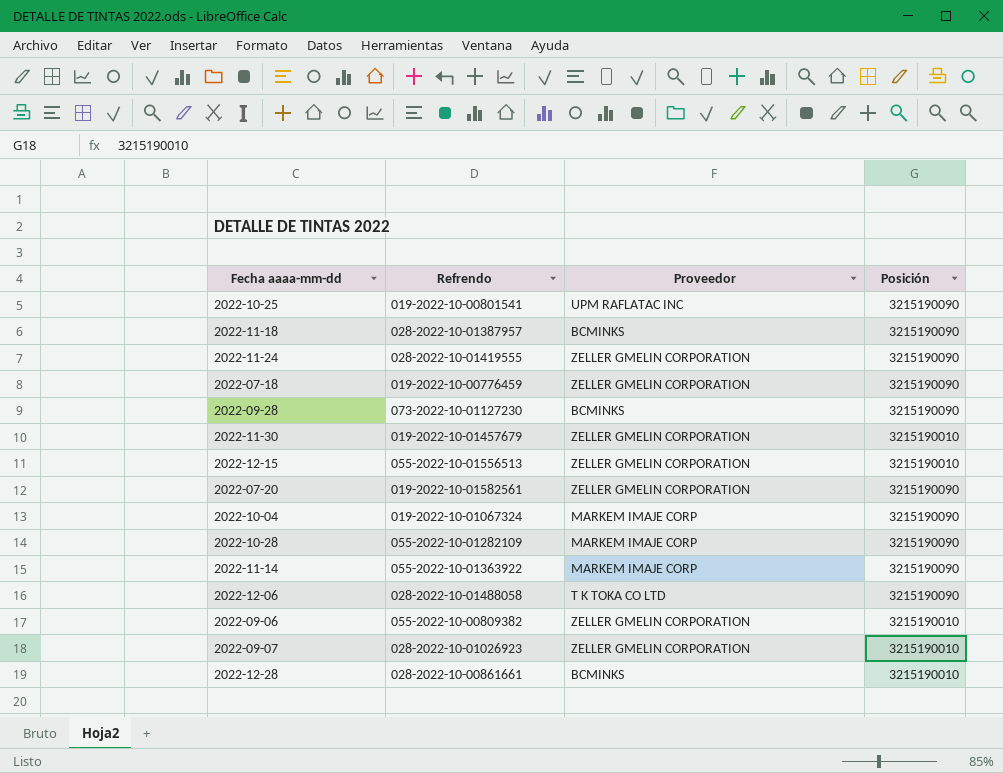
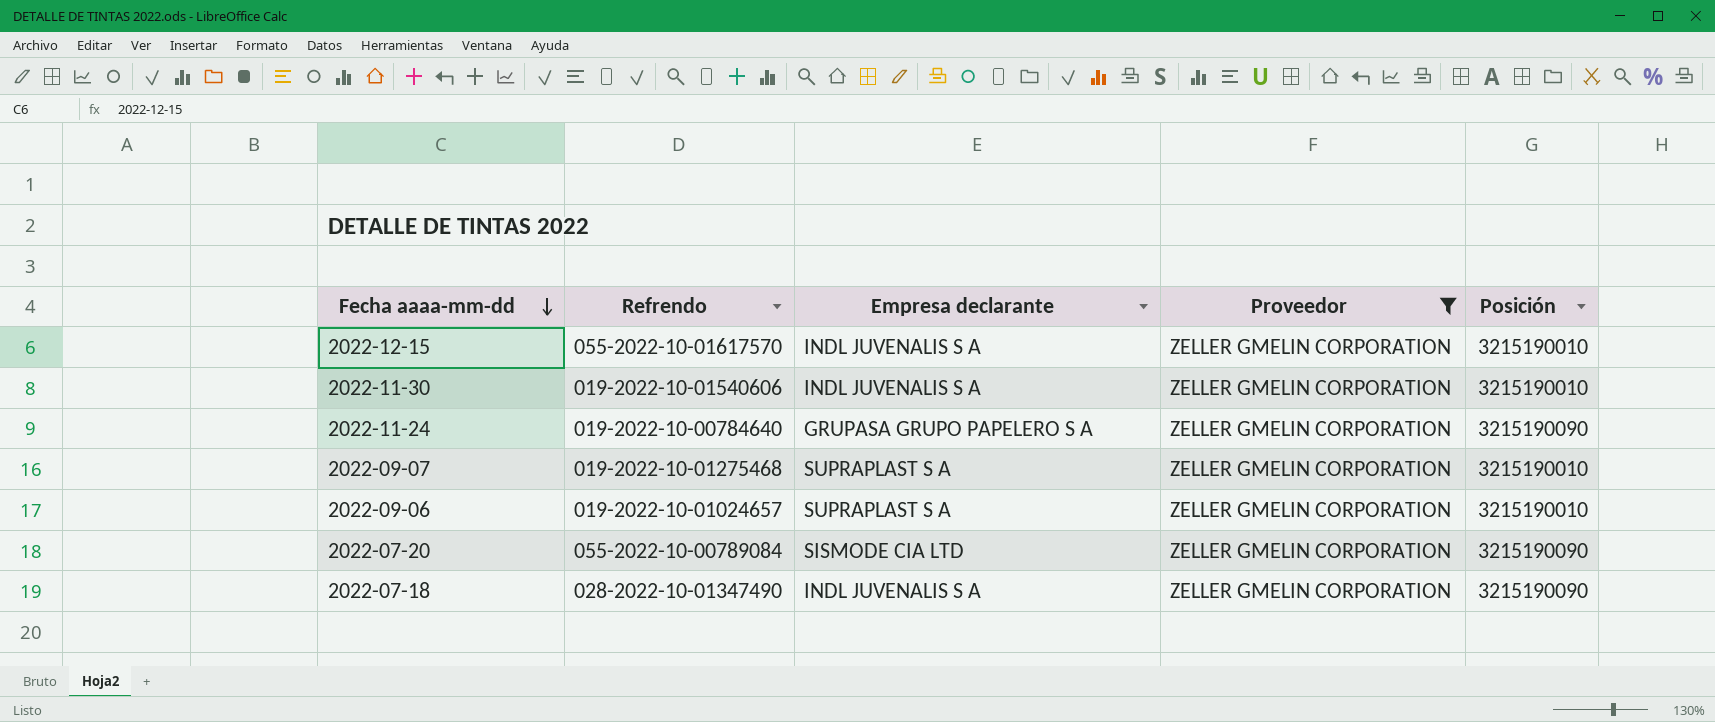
filter: none -> Proveedor = ZELLER GMELIN CORPORATION
row order: none -> Fecha aaaa-mm-dd descending
column Empresa declarante | position: none -> 3
2022-12-15 | Refrendo: 055-2022-10-01556513 -> 055-2022-10-01617570
2022-11-30 | Refrendo: 019-2022-10-01457679 -> 019-2022-10-01540606
2022-11-24 | Refrendo: 028-2022-10-01419555 -> 019-2022-10-00784640
2022-09-07 | Refrendo: 028-2022-10-01026923 -> 019-2022-10-01275468
2022-09-06 | Refrendo: 055-2022-10-00809382 -> 019-2022-10-01024657
2022-07-20 | Refrendo: 019-2022-10-01582561 -> 055-2022-10-00789084
2022-07-18 | Refrendo: 019-2022-10-00776459 -> 028-2022-10-01347490

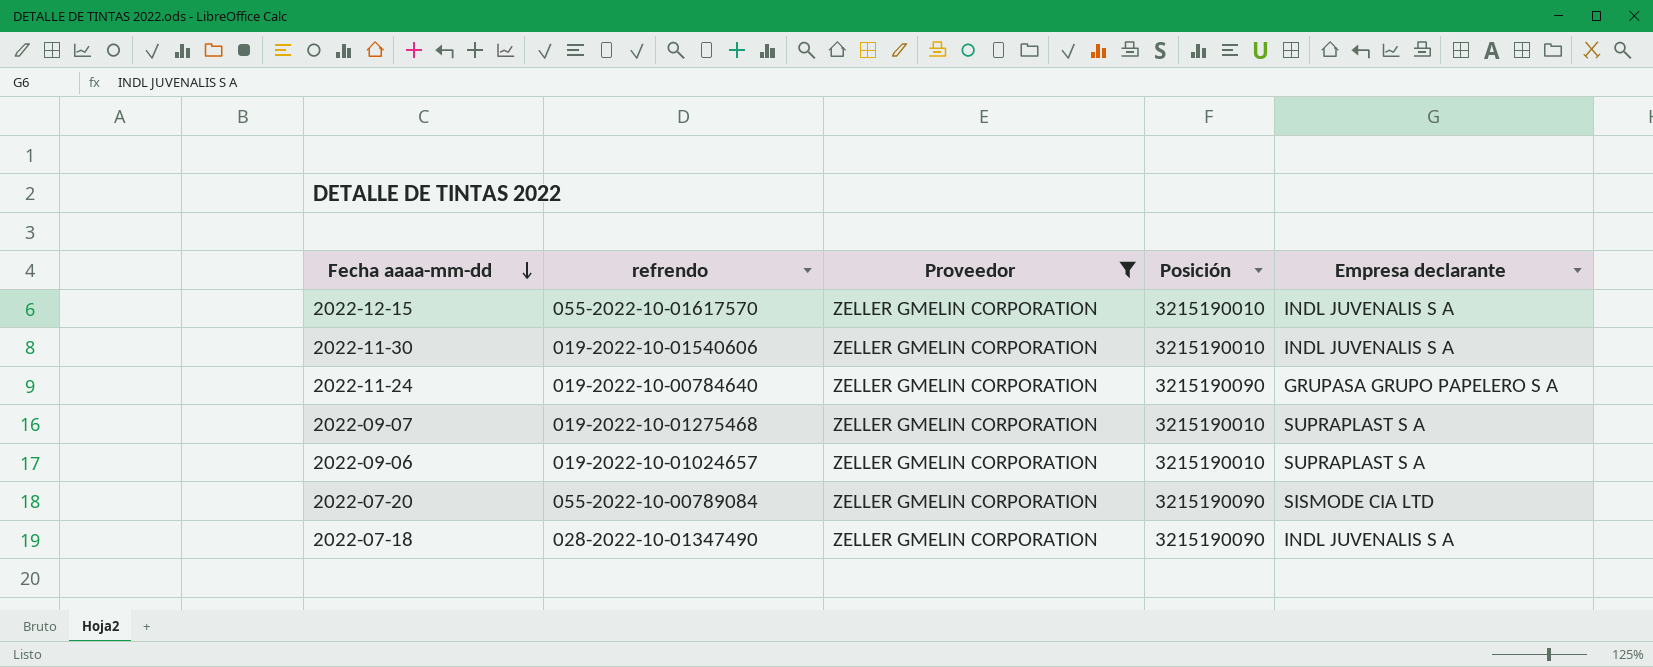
column name: Refrendo -> refrendo
column Empresa declarante | position: 3 -> 5

